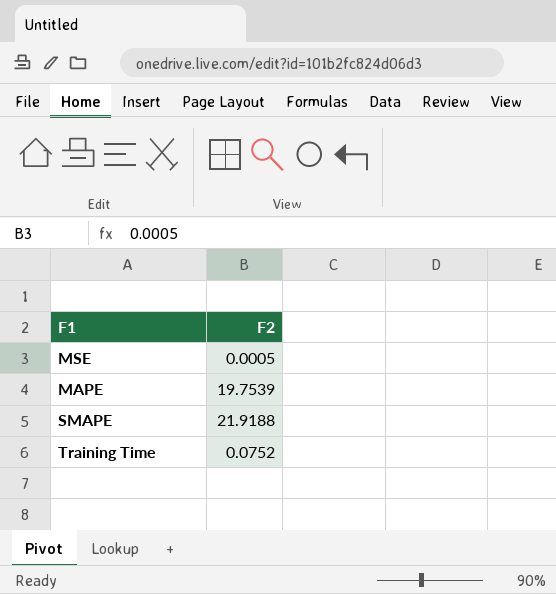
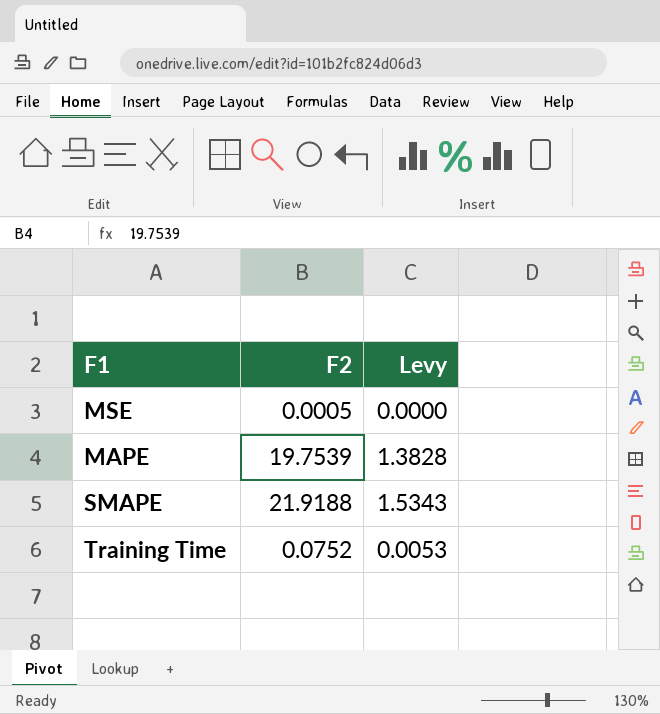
column Levy | formula: none -> [F2] * 0.07

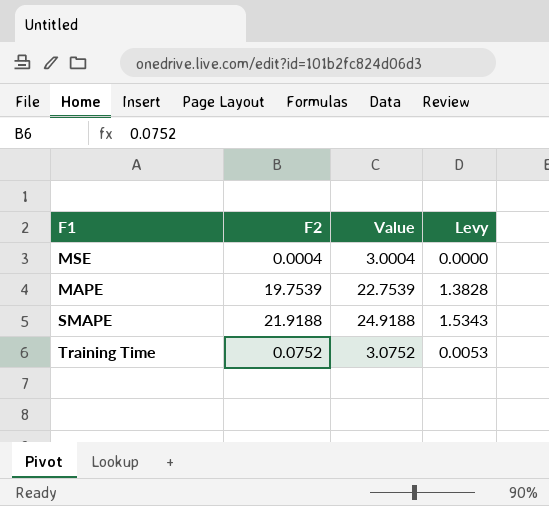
column Value | formula: none -> [F2] + 3
MSE | F2: 0.0005 -> 0.0004

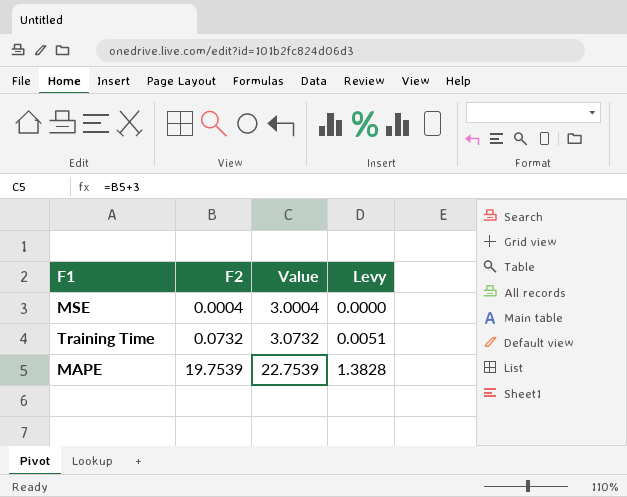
row order: none -> F2 ascending
row SMAPE: 21.9188 | 24.9188 | 1.5343 -> none
Training Time | F2: 0.0752 -> 0.0732
Training Time | Value: 3.0752 -> 3.0732
Training Time | Levy: 0.0053 -> 0.0051

